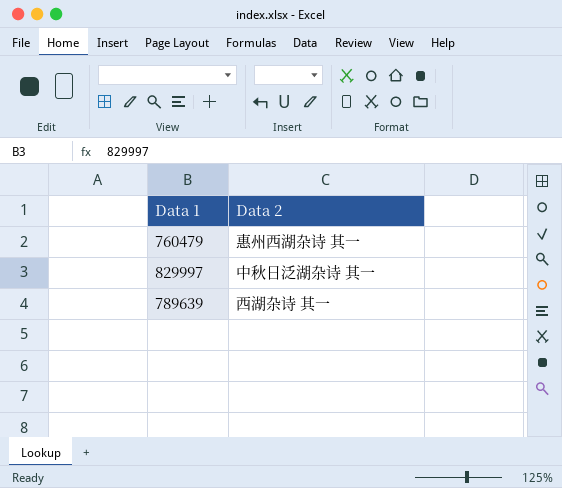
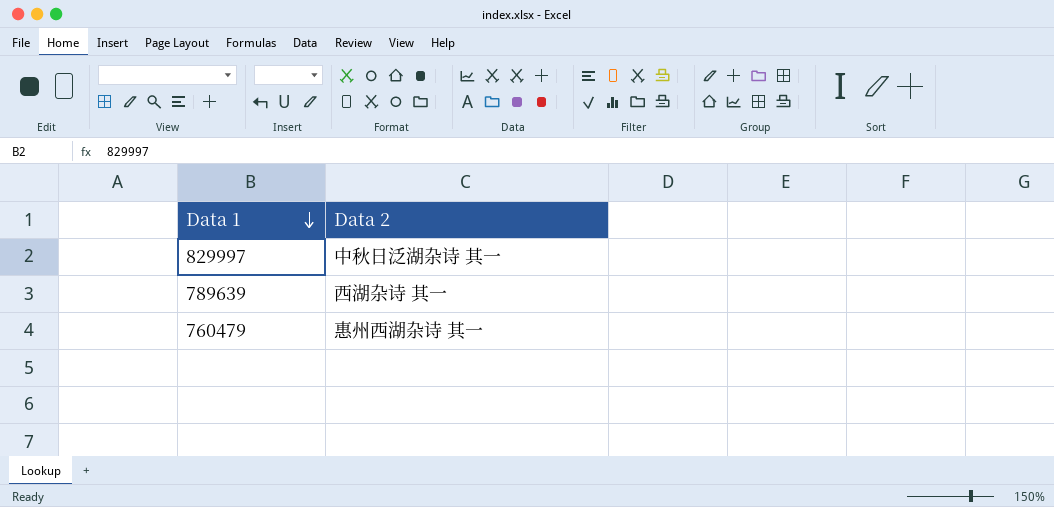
row order: none -> Data 1 descending

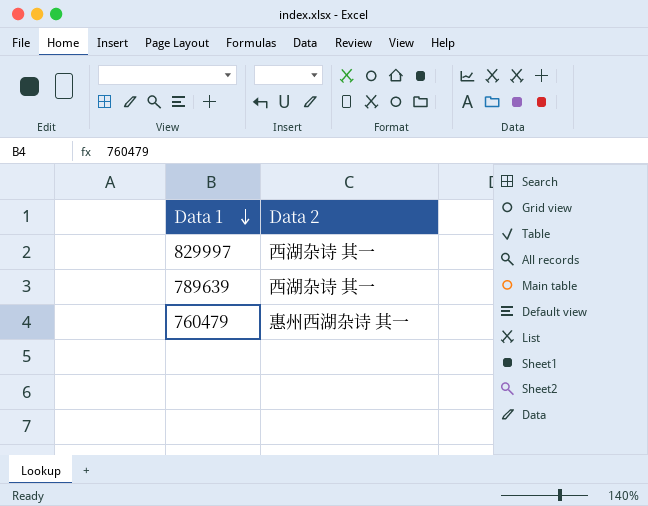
829997 | Data 2: 中秋日泛湖杂诗 其一 -> 西湖杂诗 其一

